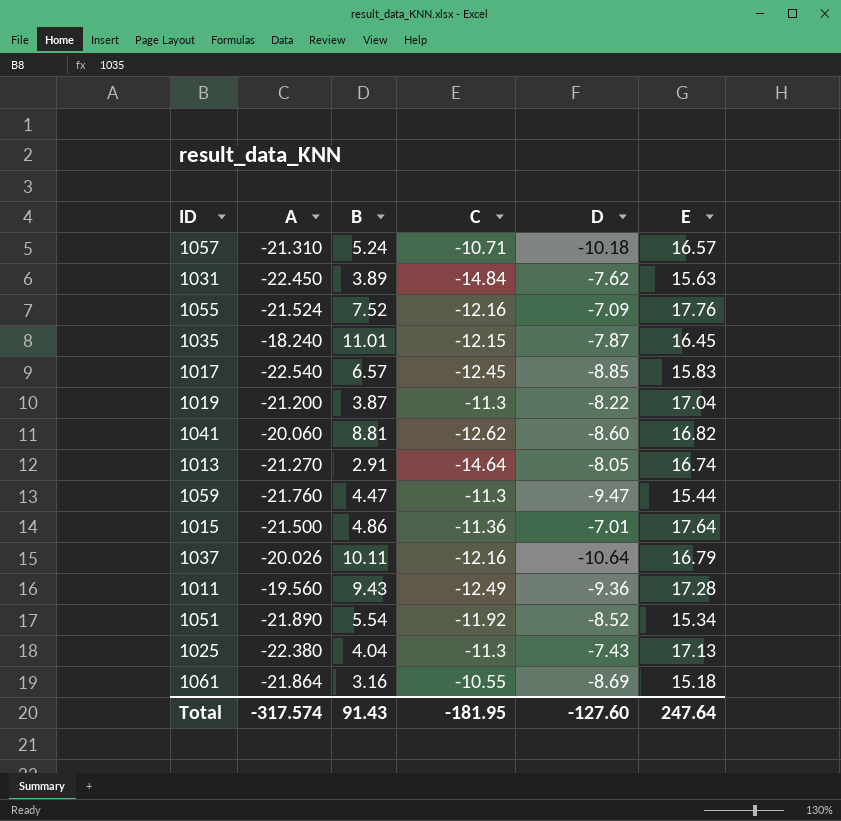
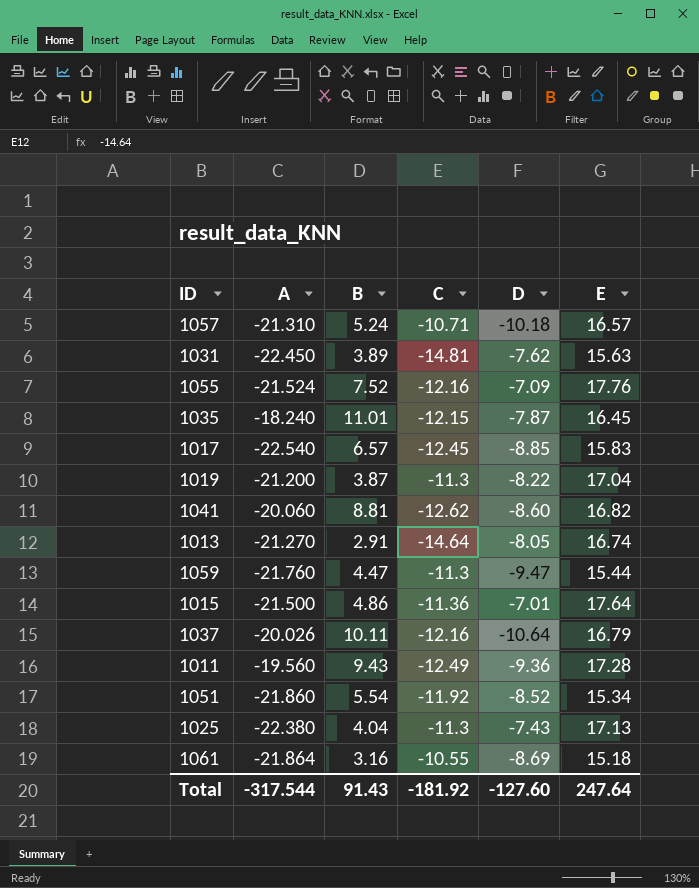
1031 | C: -14.84 -> -14.81
1051 | A: -21.890 -> -21.860
Total | A: -317.574 -> -317.544
Total | C: -181.95 -> -181.92

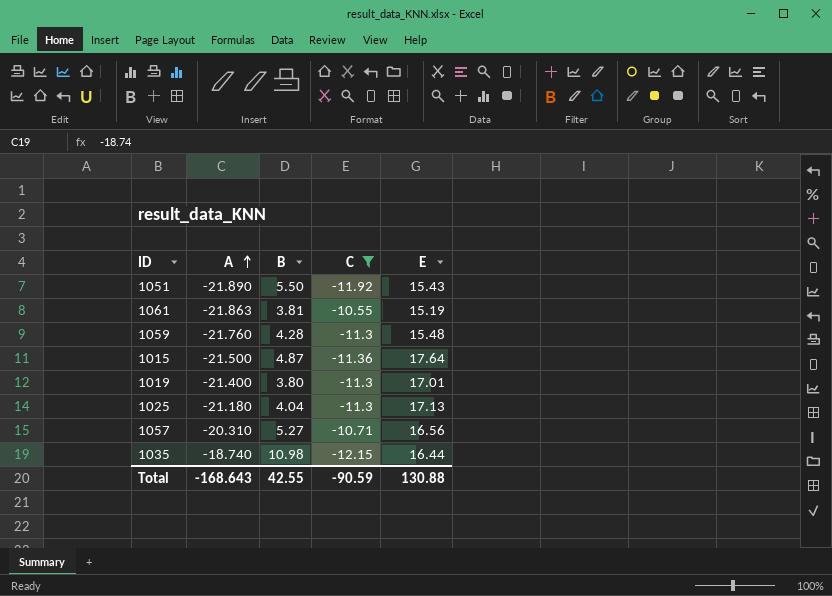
filter: none -> C >= -12.15
row order: none -> A ascending
column D | position: 5 -> none
1051 | A: -21.860 -> -21.890
1051 | B: 5.54 -> 5.50
1051 | E: 15.34 -> 15.43
1061 | A: -21.864 -> -21.863
1061 | B: 3.16 -> 3.81
1061 | E: 15.18 -> 15.19
1059 | B: 4.47 -> 4.28
1059 | E: 15.44 -> 15.48
1015 | B: 4.86 -> 4.87
1019 | A: -21.200 -> -21.400
1019 | B: 3.87 -> 3.80
1019 | E: 17.04 -> 17.01
1025 | A: -22.380 -> -21.180
1057 | A: -21.310 -> -20.310
1057 | B: 5.24 -> 5.27
1057 | E: 16.57 -> 16.56
1035 | A: -18.240 -> -18.740
1035 | B: 11.01 -> 10.98
1035 | E: 16.45 -> 16.44
Total | A: -317.544 -> -168.643
Total | B: 91.43 -> 42.55
Total | C: -181.92 -> -90.59
Total | E: 247.64 -> 130.88

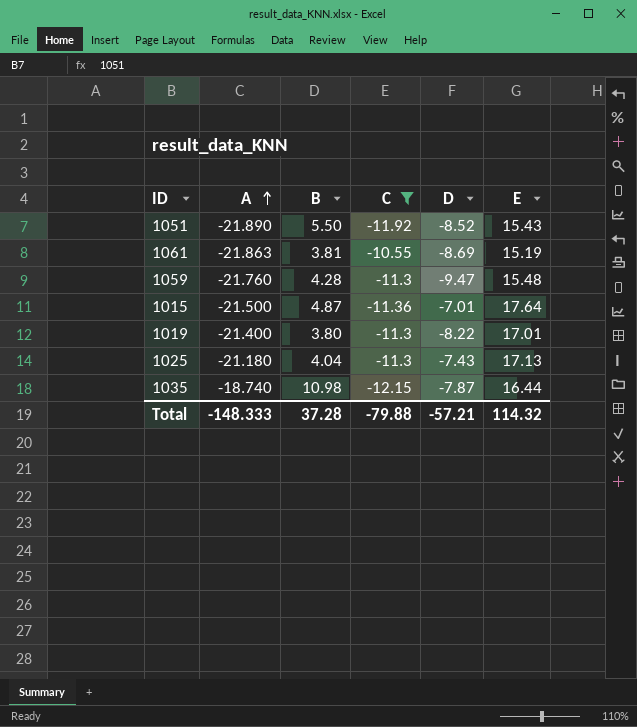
column D | position: none -> 5
row 1057: -20.310 | 5.27 | -10.71 | 16.56 -> none
Total | A: -168.643 -> -148.333
Total | B: 42.55 -> 37.28
Total | C: -90.59 -> -79.88
Total | E: 130.88 -> 114.32

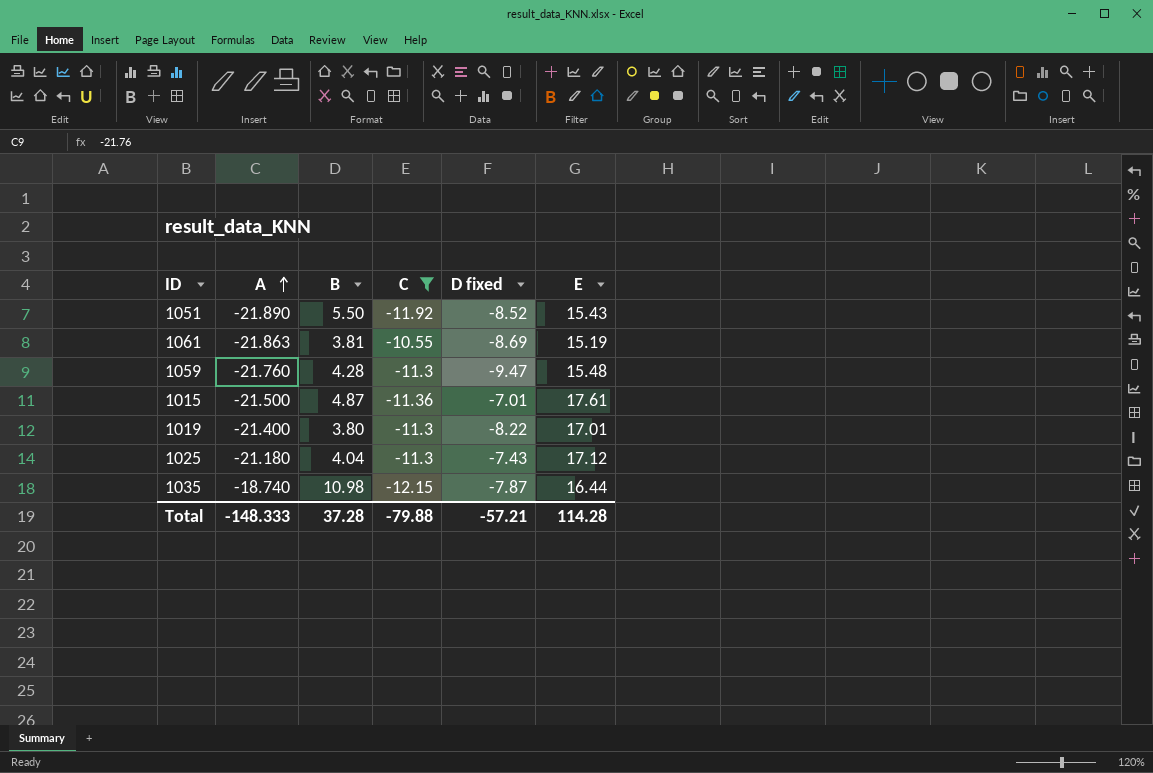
column name: D -> D fixed
1015 | E: 17.64 -> 17.61
1025 | E: 17.13 -> 17.12
Total | E: 114.32 -> 114.28

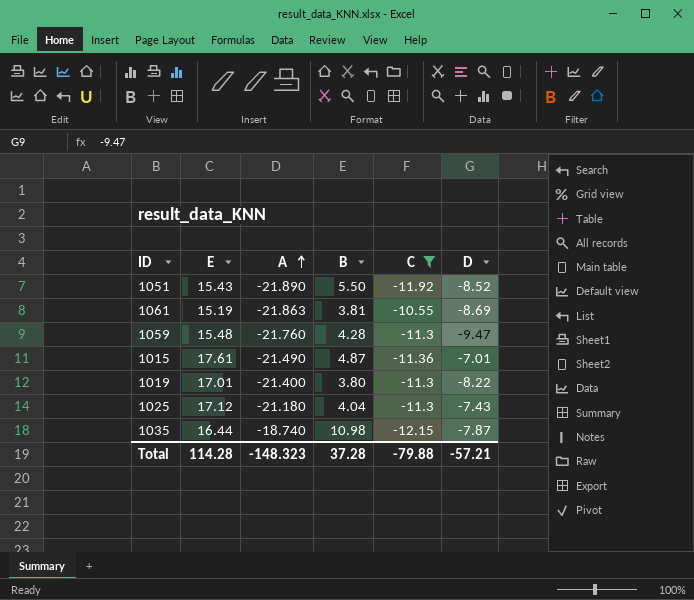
column E | position: 6 -> 2
column name: D fixed -> D
1015 | A: -21.500 -> -21.490
Total | A: -148.333 -> -148.323

